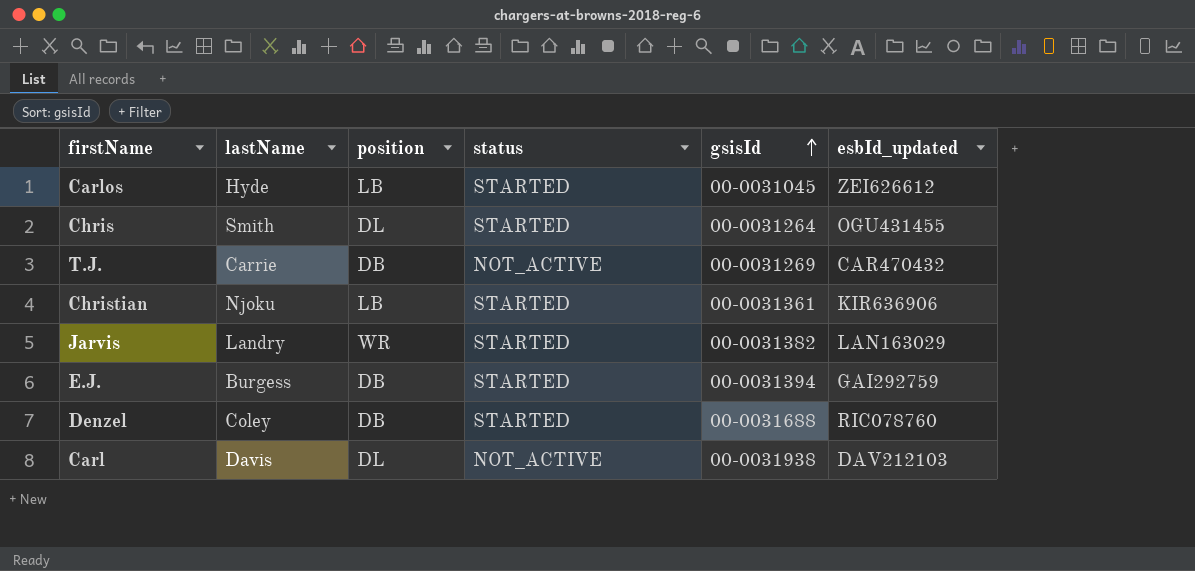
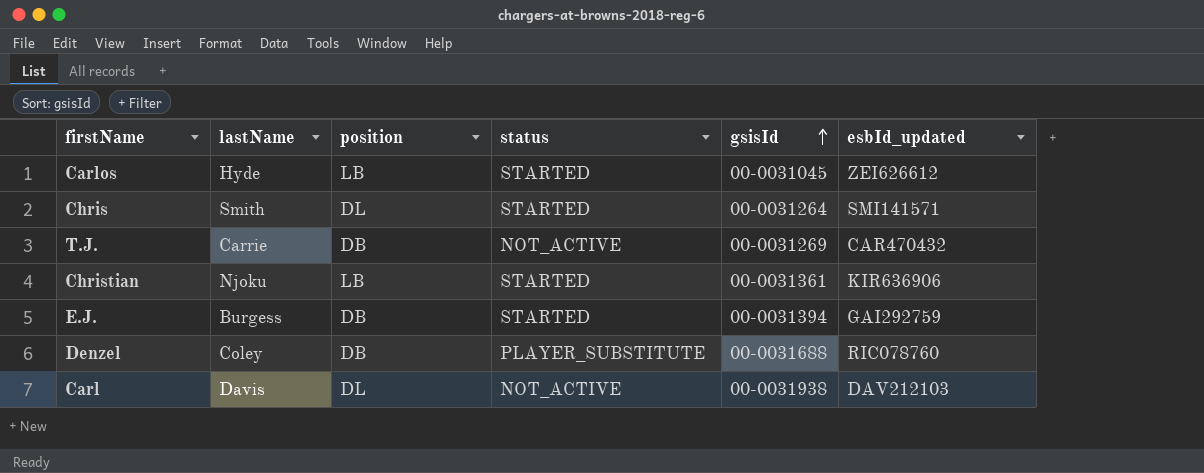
row Jarvis: Landry | WR | STARTED | 00-0031382 | LAN163029 -> none
Chris | esbId_updated: OGU431455 -> SMI141571
Denzel | status: STARTED -> PLAYER_SUBSTITUTE

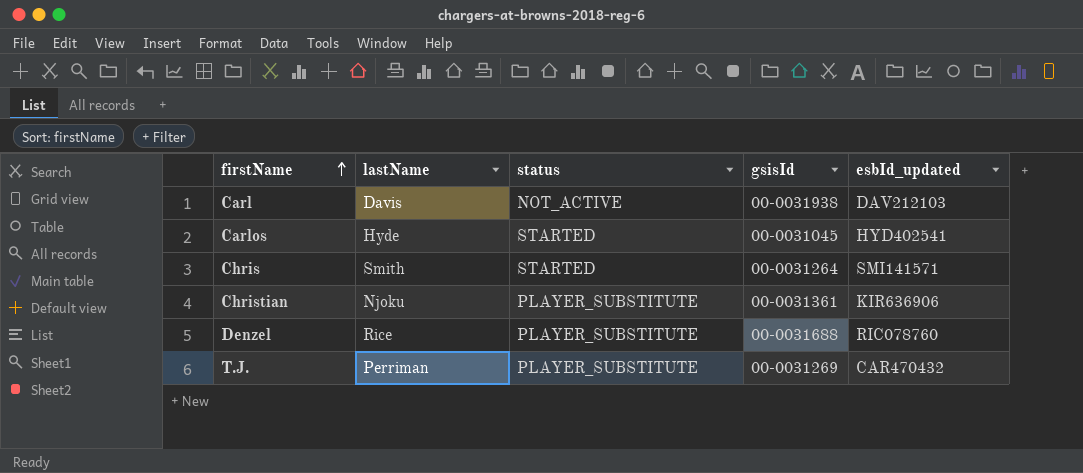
row order: gsisId ascending -> firstName ascending
column position | position: 3 -> none
row E.J.: Burgess | DB | STARTED | 00-0031394 | GAI292759 -> none
Carlos | esbId_updated: ZEI626612 -> HYD402541
Christian | status: STARTED -> PLAYER_SUBSTITUTE
Denzel | lastName: Coley -> Rice
T.J. | lastName: Carrie -> Perriman
T.J. | status: NOT_ACTIVE -> PLAYER_SUBSTITUTE

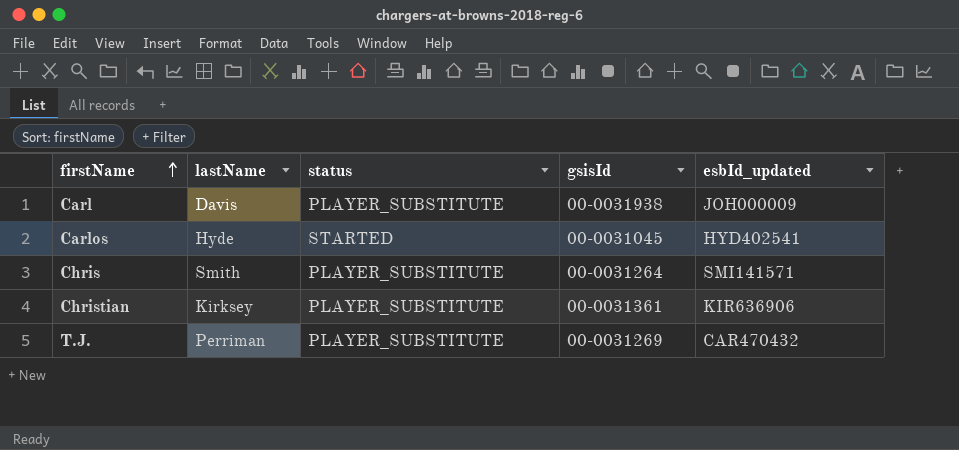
row Denzel: Rice | PLAYER_SUBSTITUTE | 00-0031688 | RIC078760 -> none
Carl | status: NOT_ACTIVE -> PLAYER_SUBSTITUTE
Carl | esbId_updated: DAV212103 -> JOH000009
Chris | status: STARTED -> PLAYER_SUBSTITUTE
Christian | lastName: Njoku -> Kirksey

